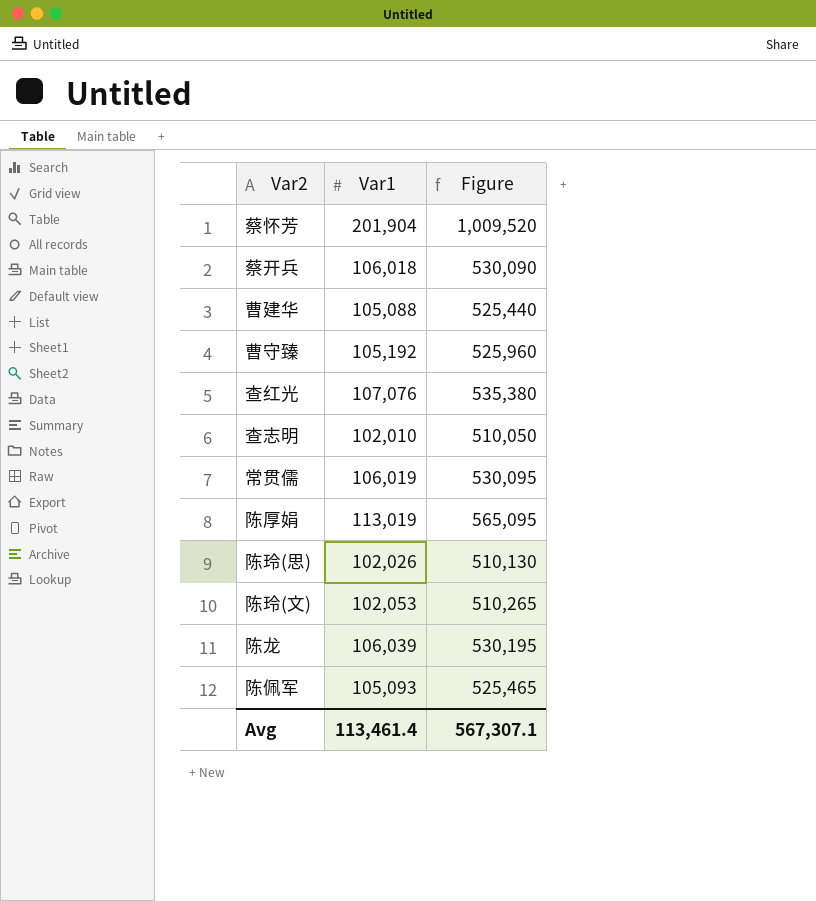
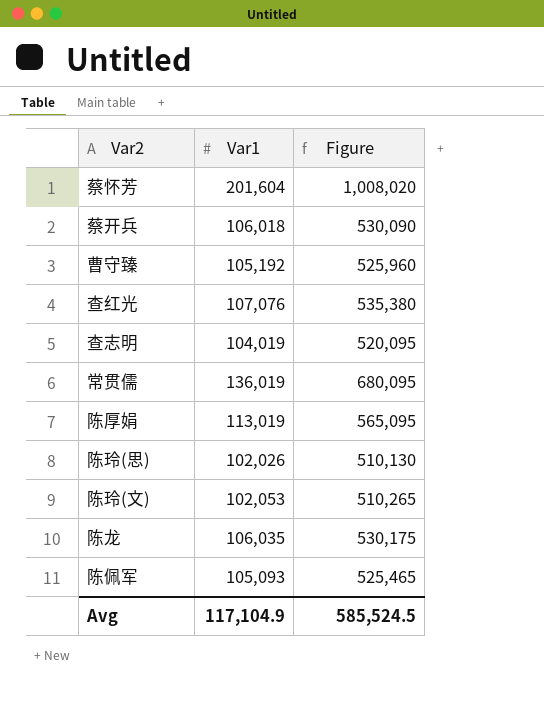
row 曹建华: 105,088 | 525,440 -> none
蔡怀芳 | Var1: 201,904 -> 201,604
蔡怀芳 | Figure: 1,009,520 -> 1,008,020
查志明 | Var1: 102,010 -> 104,019
查志明 | Figure: 510,050 -> 520,095
常贯儒 | Var1: 106,019 -> 136,019
常贯儒 | Figure: 530,095 -> 680,095
陈龙 | Var1: 106,039 -> 106,035
陈龙 | Figure: 530,195 -> 530,175
Avg | Var1: 113,461.4 -> 117,104.9
Avg | Figure: 567,307.1 -> 585,524.5

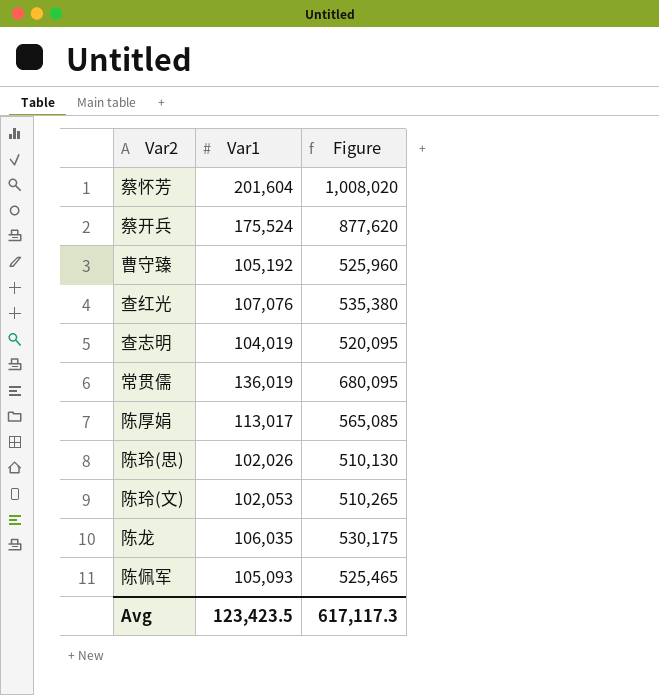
蔡开兵 | Var1: 106,018 -> 175,524
蔡开兵 | Figure: 530,090 -> 877,620
陈厚娟 | Var1: 113,019 -> 113,017
陈厚娟 | Figure: 565,095 -> 565,085
Avg | Var1: 117,104.9 -> 123,423.5
Avg | Figure: 585,524.5 -> 617,117.3

